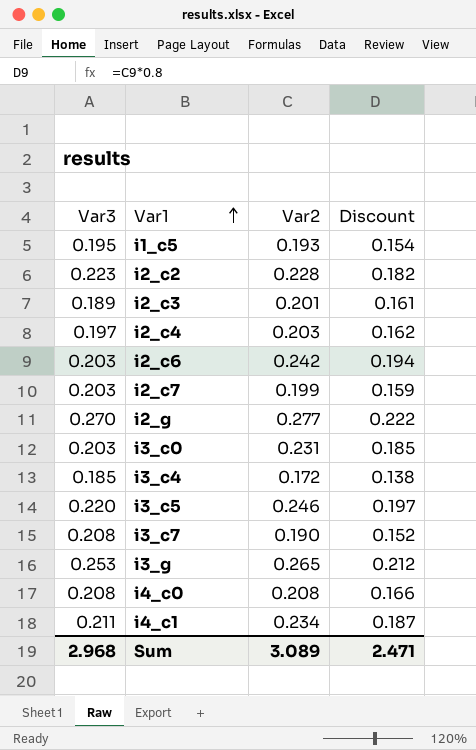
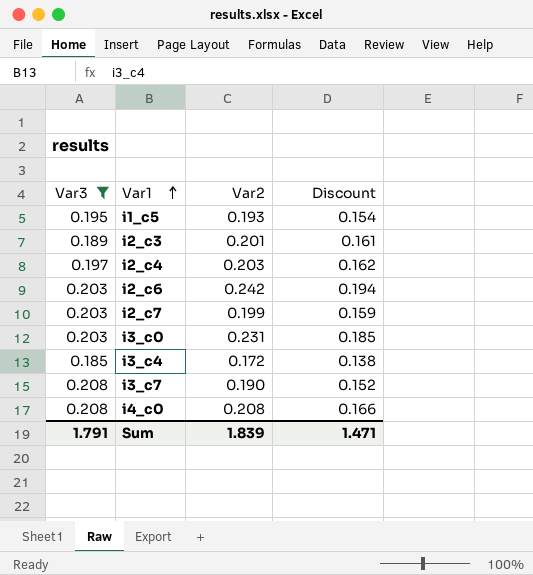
filter: none -> Var3 <= 0.208
Sum | Var3: 2.968 -> 1.791
Sum | Var2: 3.089 -> 1.839
Sum | Discount: 2.471 -> 1.471

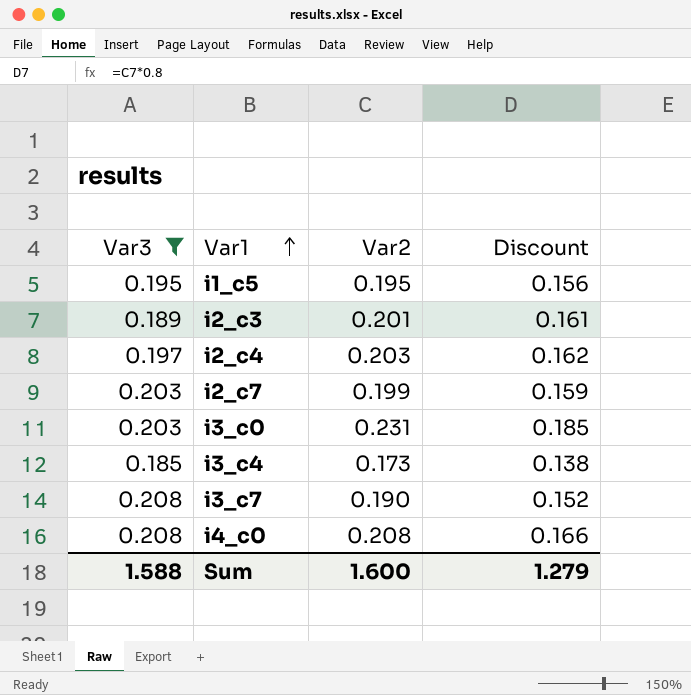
row i2_c6: 0.203 | 0.242 | 0.194 -> none
i1_c5 | Var2: 0.193 -> 0.195
i1_c5 | Discount: 0.154 -> 0.156
i3_c4 | Var2: 0.172 -> 0.173
Sum | Var3: 1.791 -> 1.588
Sum | Var2: 1.839 -> 1.600
Sum | Discount: 1.471 -> 1.279

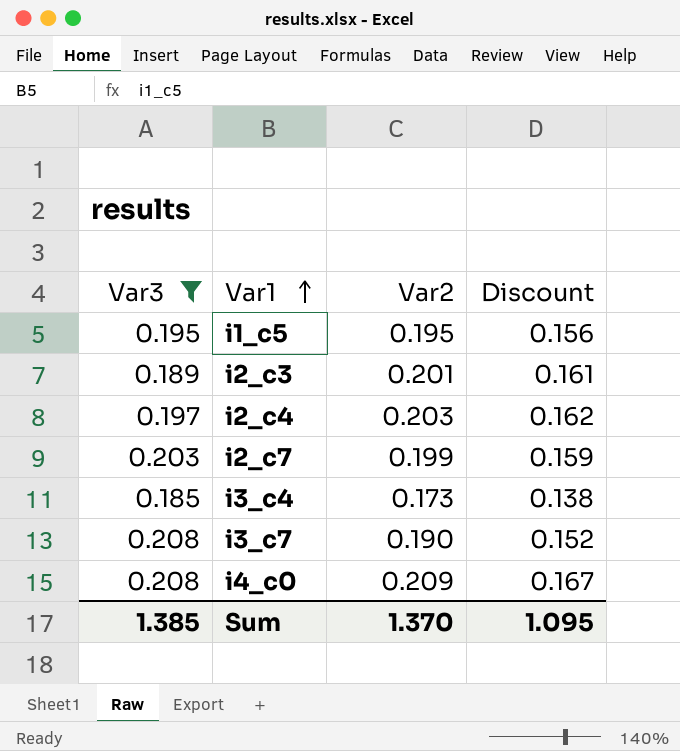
row i3_c0: 0.203 | 0.231 | 0.185 -> none
i4_c0 | Var2: 0.208 -> 0.209
i4_c0 | Discount: 0.166 -> 0.167
Sum | Var3: 1.588 -> 1.385
Sum | Var2: 1.600 -> 1.370
Sum | Discount: 1.279 -> 1.095

